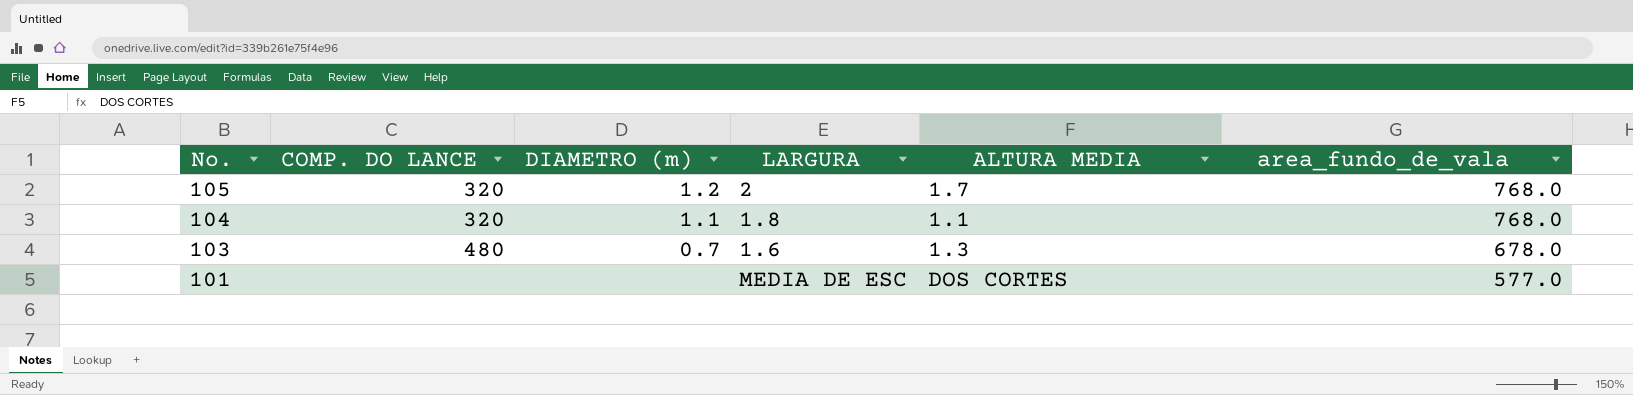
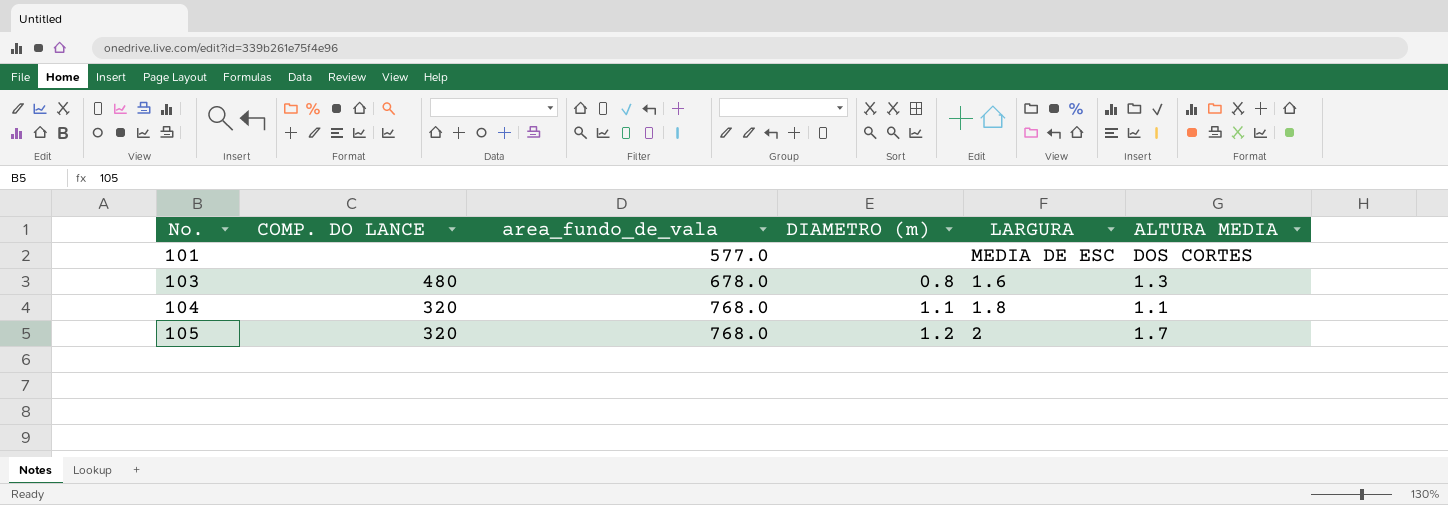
row order: No. descending -> No. ascending
column area_fundo_de_vala | position: 6 -> 3
103 | DIAMETRO (m): 0.7 -> 0.8

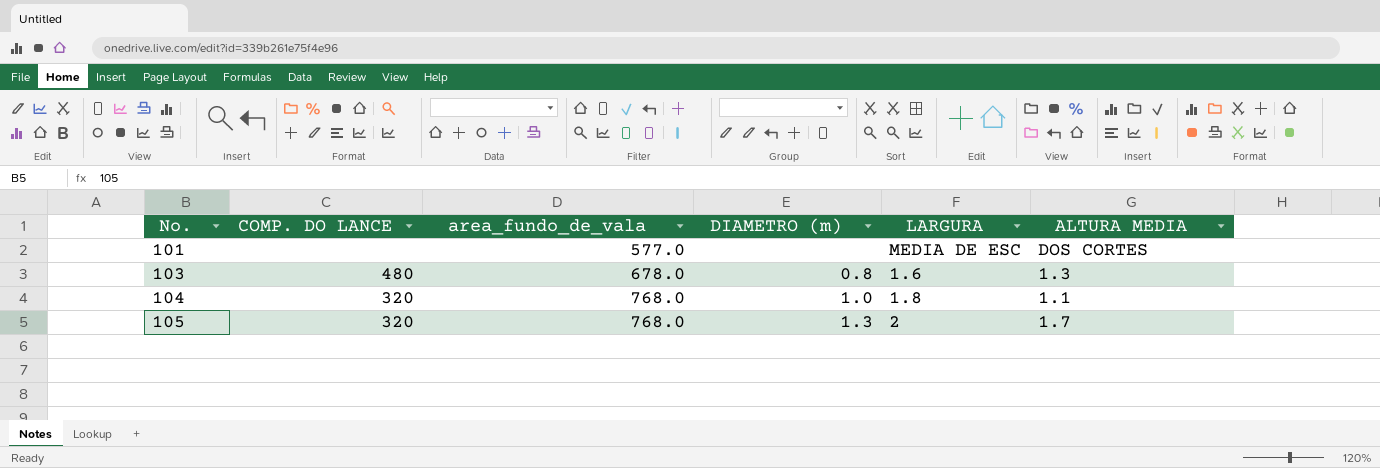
104 | DIAMETRO (m): 1.1 -> 1.0
105 | DIAMETRO (m): 1.2 -> 1.3

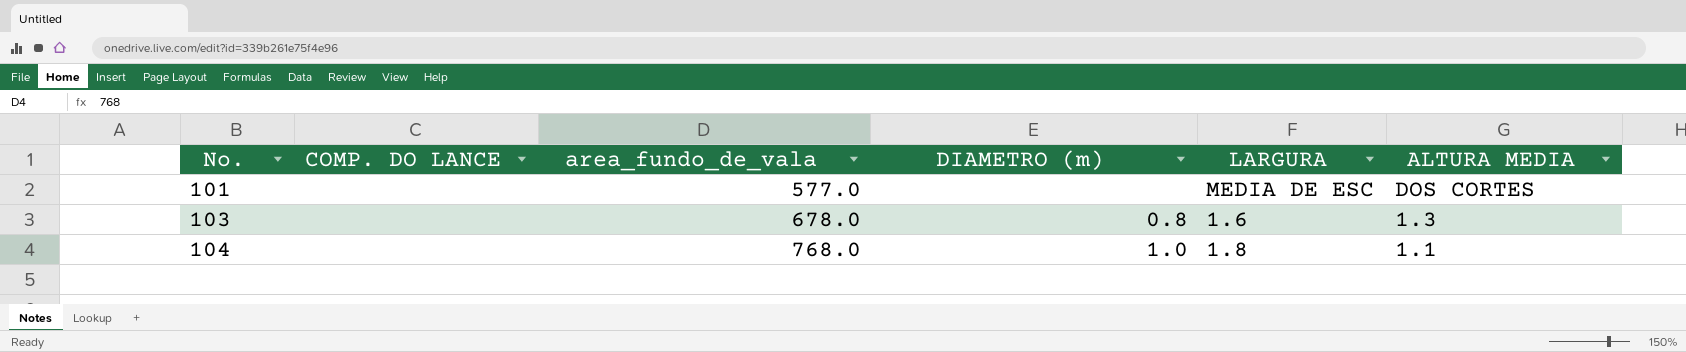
row 105: 320 | 768.0 | 1.3 | 2 | 1.7 -> none
103 | COMP. DO LANCE: 480 -> none
104 | COMP. DO LANCE: 320 -> none

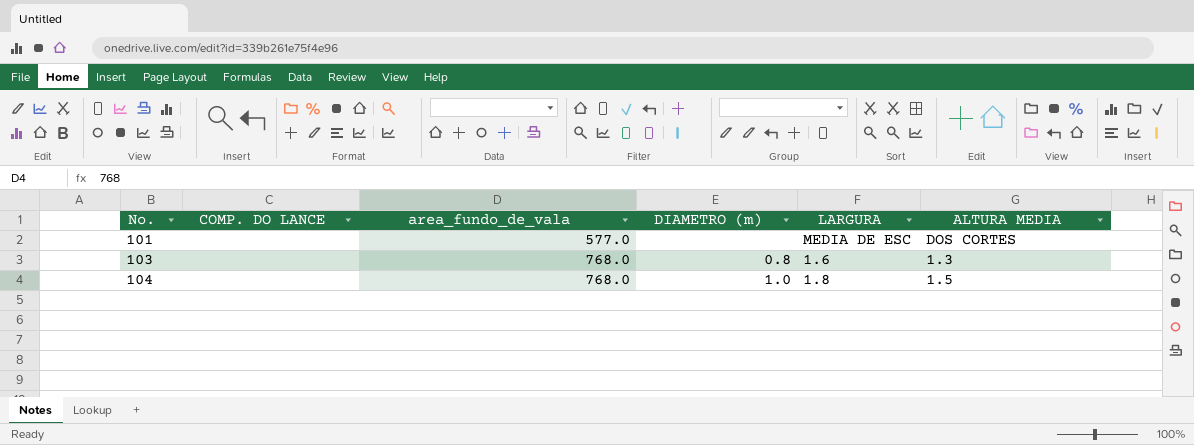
103 | area_fundo_de_vala: 678.0 -> 768.0
104 | ALTURA MEDIA: 1.1 -> 1.5

